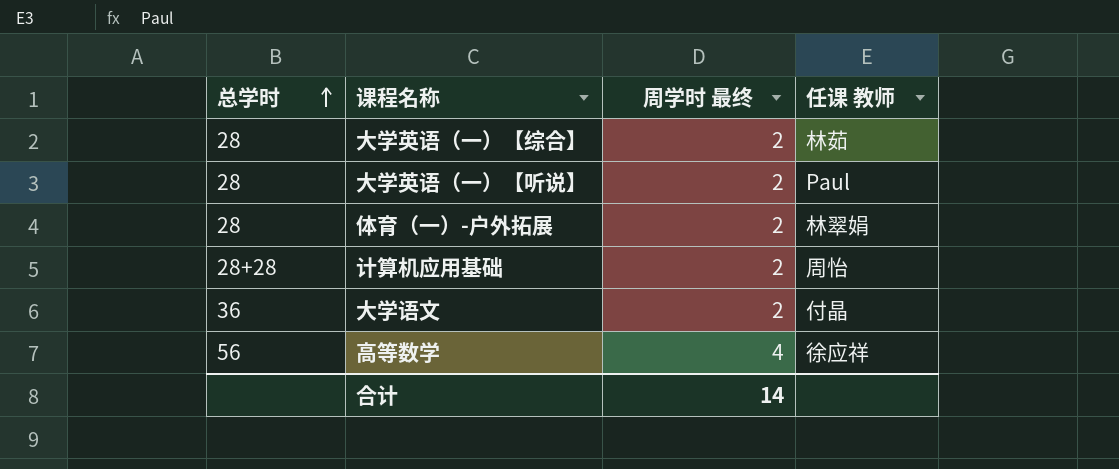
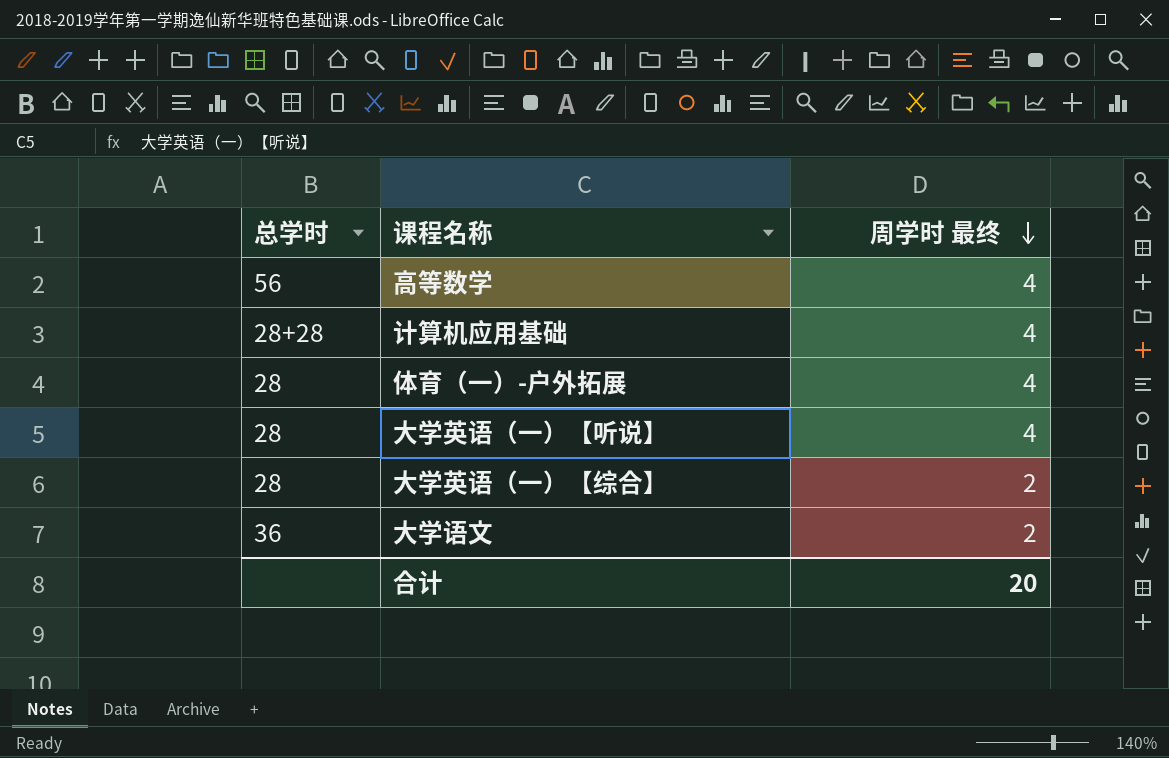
row order: 总学时 ascending -> 周学时 最终 descending
column 任课 教师 | position: 4 -> none
计算机应用基础 | 周学时 最终: 2 -> 4
体育（一）-户外拓展 | 周学时 最终: 2 -> 4
大学英语（一）【听说】 | 周学时 最终: 2 -> 4
合计 | 周学时 最终: 14 -> 20

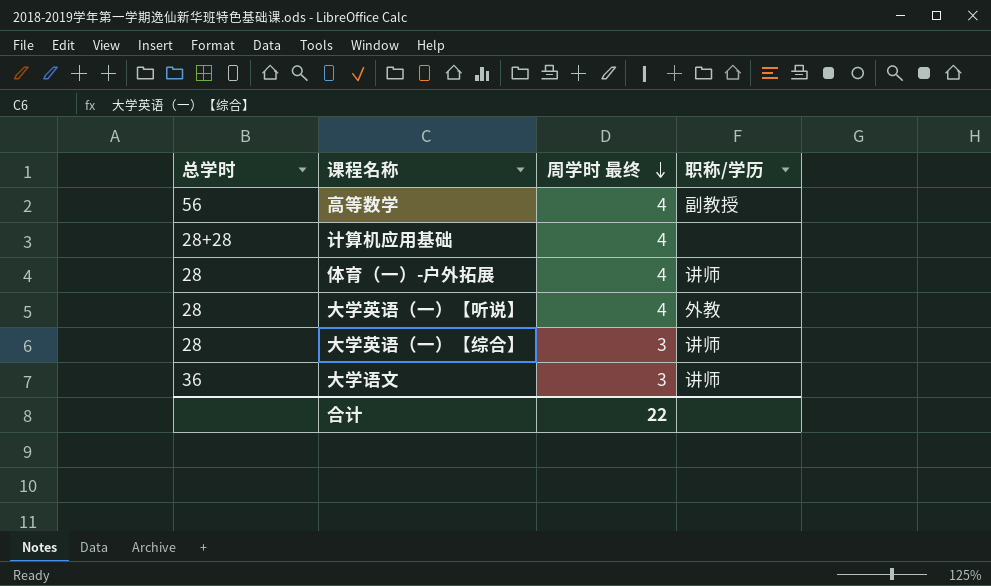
column 职称/学历 | position: none -> 4
大学英语（一）【综合】 | 周学时 最终: 2 -> 3
大学语文 | 周学时 最终: 2 -> 3
合计 | 周学时 最终: 20 -> 22

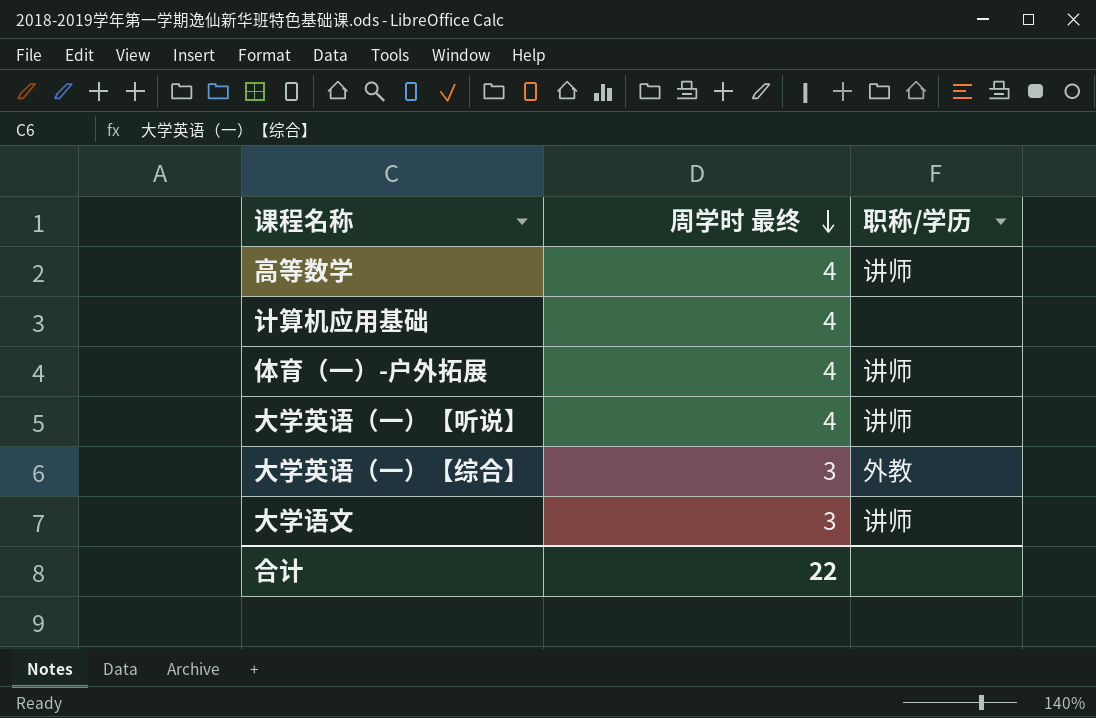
column 总学时 | position: 1 -> none
高等数学 | 职称/学历: 副教授 -> 讲师
大学英语（一）【听说】 | 职称/学历: 外教 -> 讲师
大学英语（一）【综合】 | 职称/学历: 讲师 -> 外教

